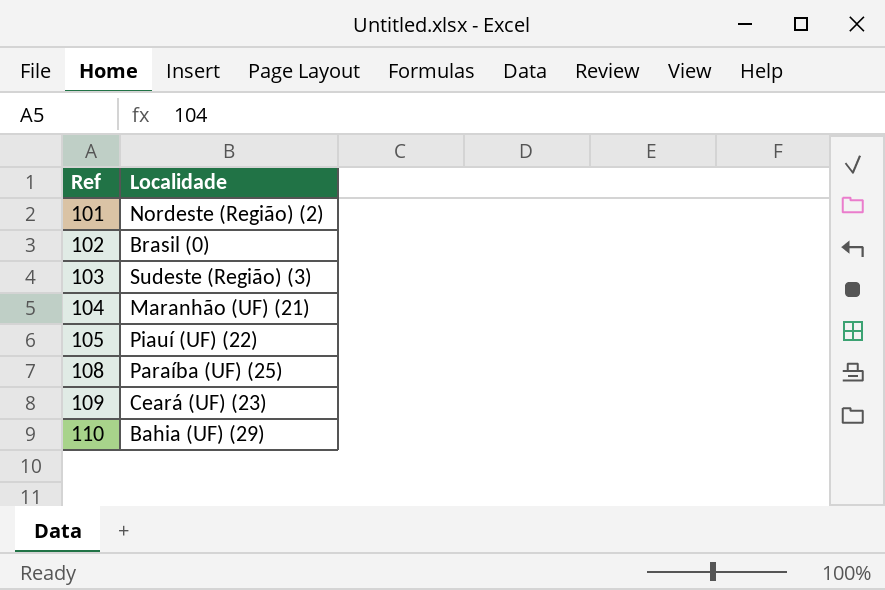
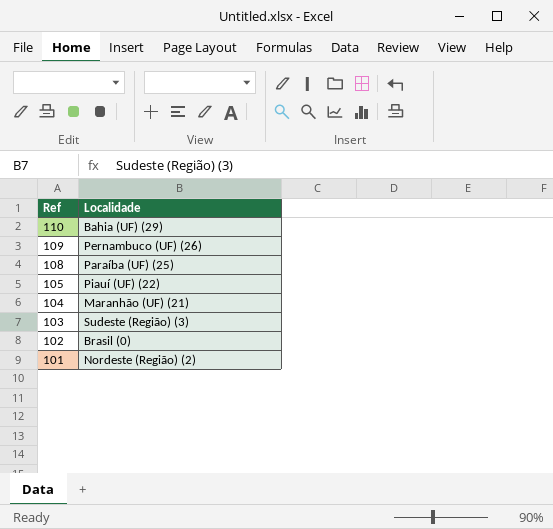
row order: Ref ascending -> Ref descending
109 | Localidade: Ceará (UF) (23) -> Pernambuco (UF) (26)

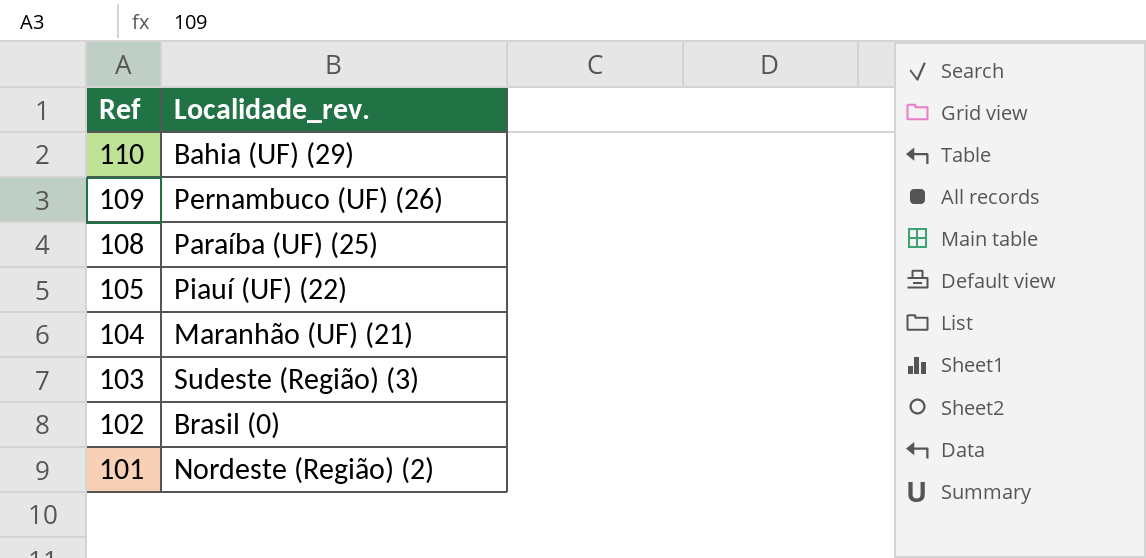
column name: Localidade -> Localidade_rev.

